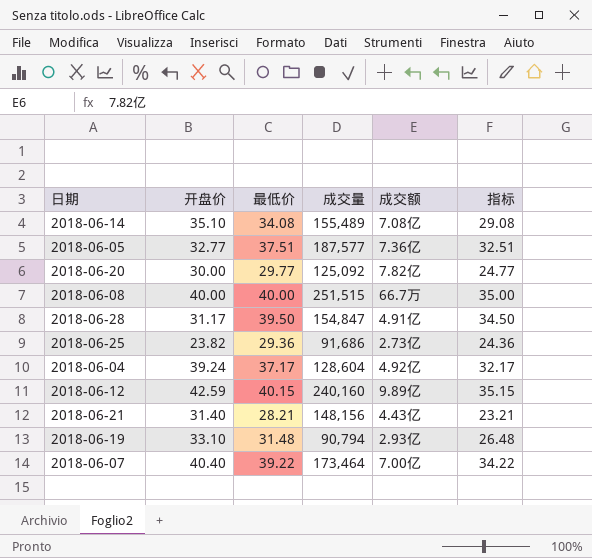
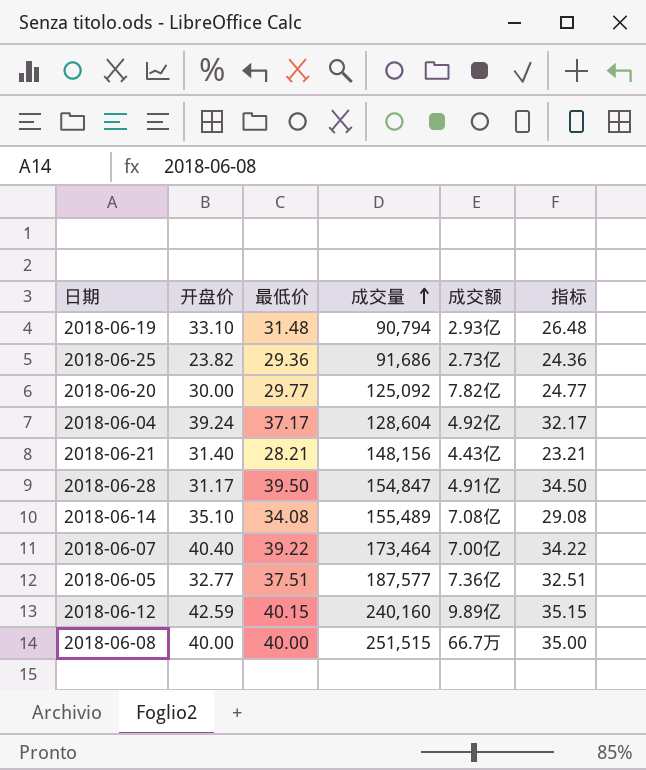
row order: none -> 成交量 ascending

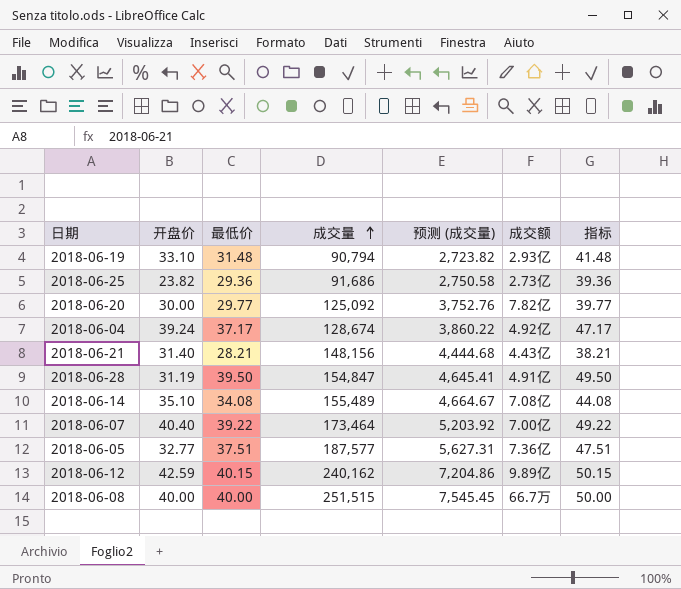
column 预测 (成交量) | formula: none -> [成交量] * 0.03
column 指标 | formula: [最低价] - 5 -> [最低价] + 10
2018-06-04 | 成交量: 128,604 -> 128,674
2018-06-28 | 开盘价: 31.17 -> 31.19
2018-06-12 | 成交量: 240,160 -> 240,162

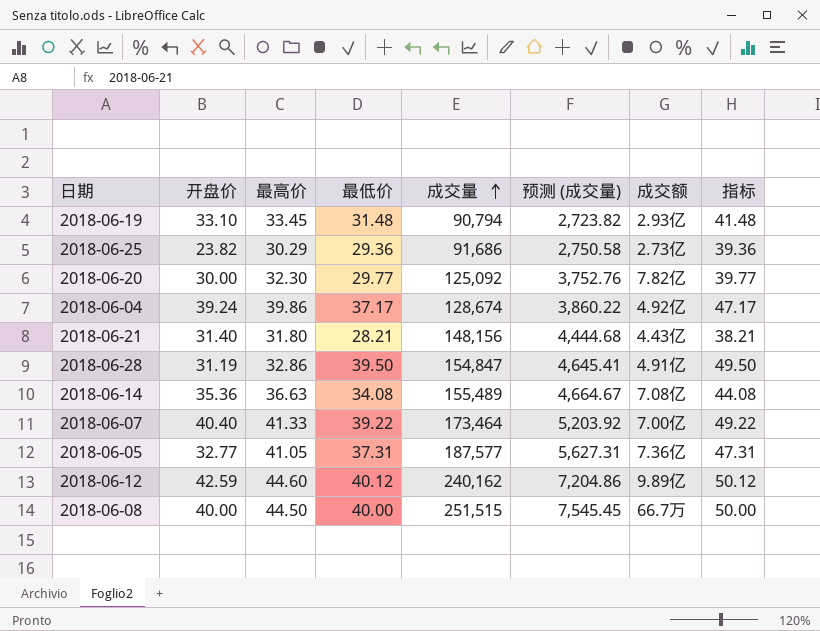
column 最高价 | position: none -> 3
2018-06-14 | 开盘价: 35.10 -> 35.36
2018-06-05 | 最低价: 37.51 -> 37.31
2018-06-05 | 指标: 47.51 -> 47.31
2018-06-12 | 最低价: 40.15 -> 40.12
2018-06-12 | 指标: 50.15 -> 50.12

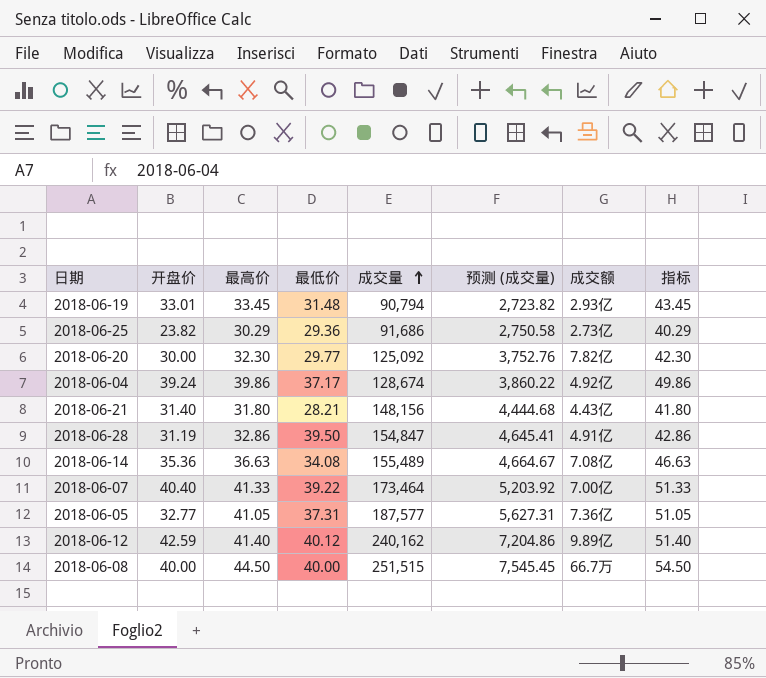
column 指标 | formula: [最低价] + 10 -> [最高价] + 10
2018-06-19 | 开盘价: 33.10 -> 33.01
2018-06-12 | 最高价: 44.60 -> 41.40

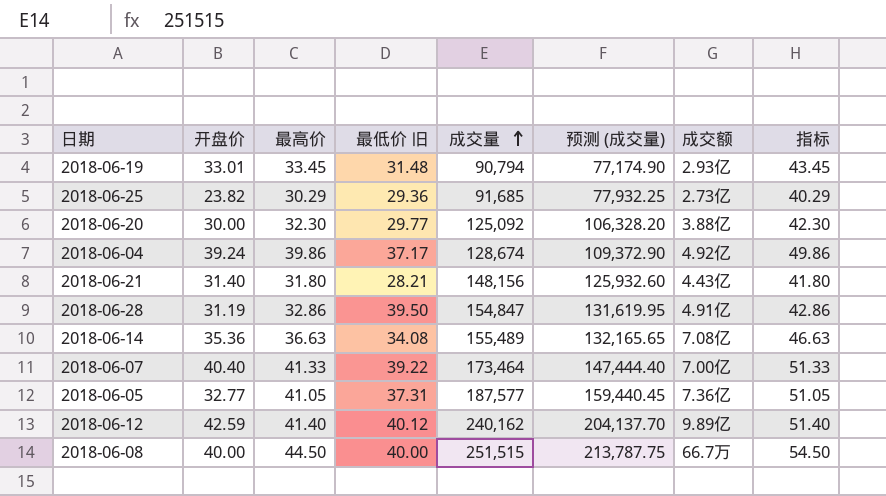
column name: 最低价 -> 最低价 旧
column 预测 (成交量) | formula: [成交量] * 0.03 -> [成交量] * 0.85
2018-06-25 | 成交量: 91,686 -> 91,685
2018-06-20 | 成交额: 7.82亿 -> 3.88亿

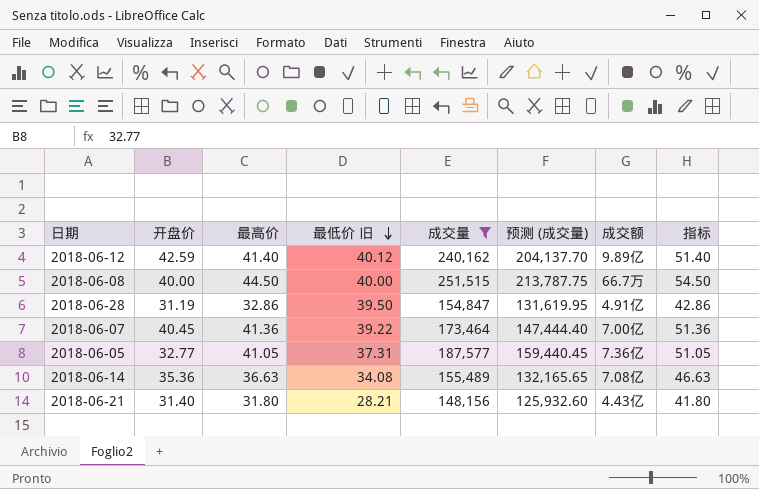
filter: none -> 成交量 >= 148,156
row order: 成交量 ascending -> 最低价 旧 descending
2018-06-07 | 开盘价: 40.40 -> 40.45
2018-06-07 | 最高价: 41.33 -> 41.36
2018-06-07 | 指标: 51.33 -> 51.36

